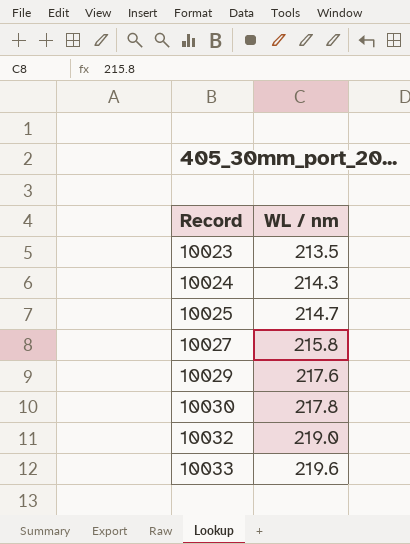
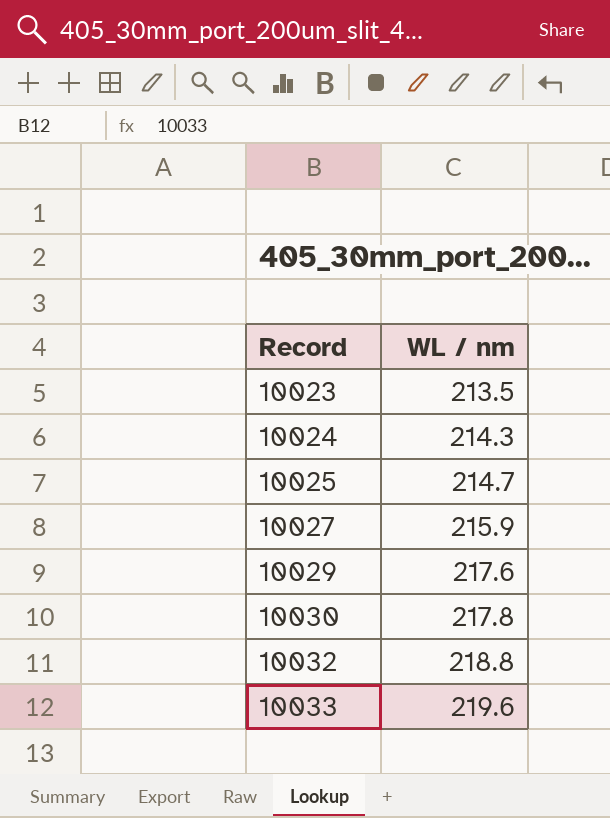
10027 | WL / nm: 215.8 -> 215.9
10032 | WL / nm: 219.0 -> 218.8

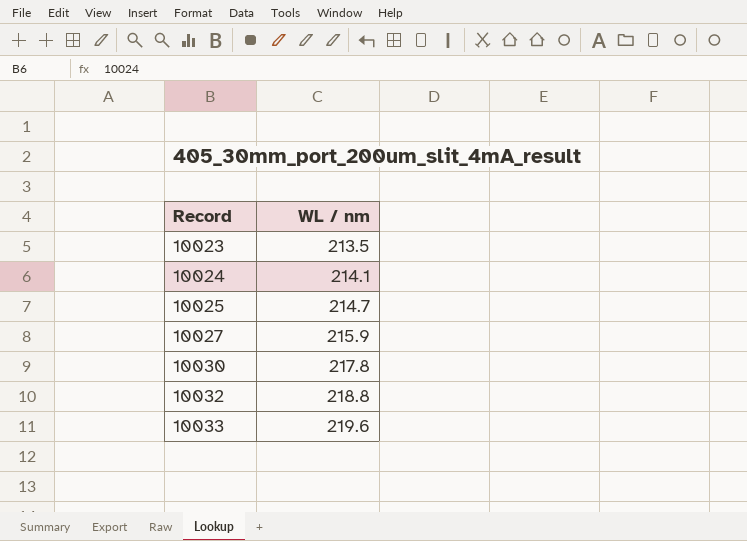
row 10029: 217.6 -> none
10024 | WL / nm: 214.3 -> 214.1

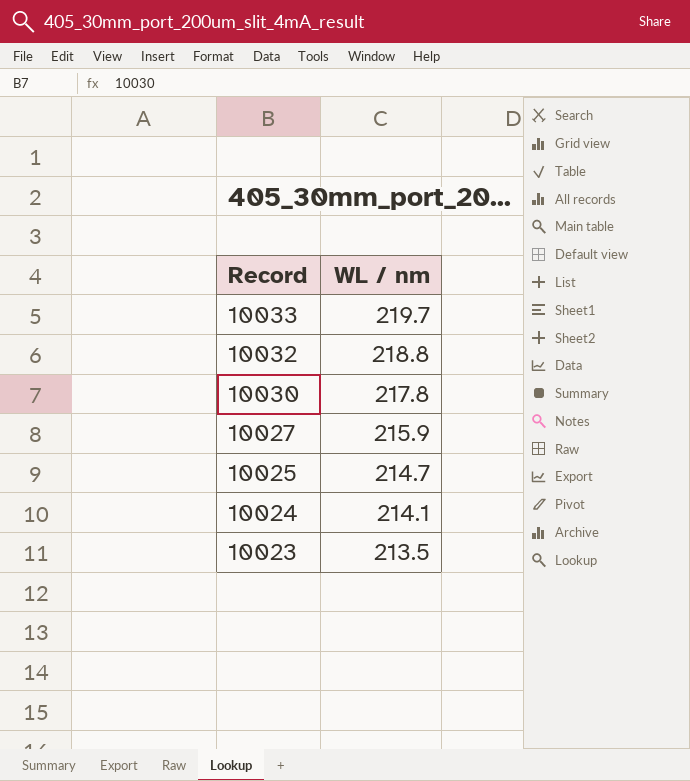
row order: Record ascending -> Record descending
10033 | WL / nm: 219.6 -> 219.7

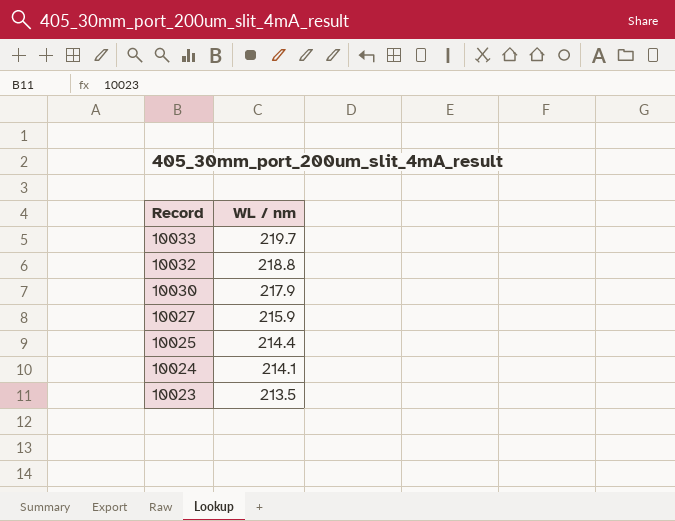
10030 | WL / nm: 217.8 -> 217.9
10025 | WL / nm: 214.7 -> 214.4

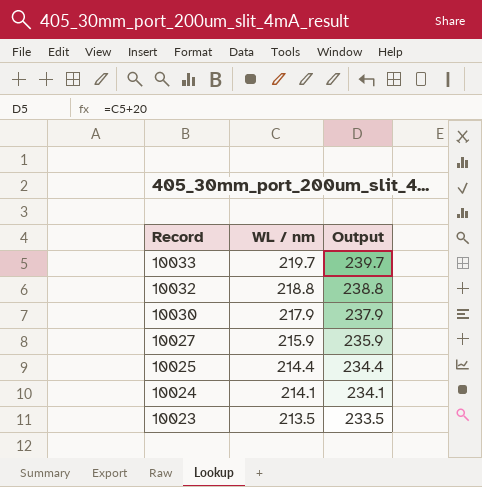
column Output | formula: none -> [WL / nm] + 20

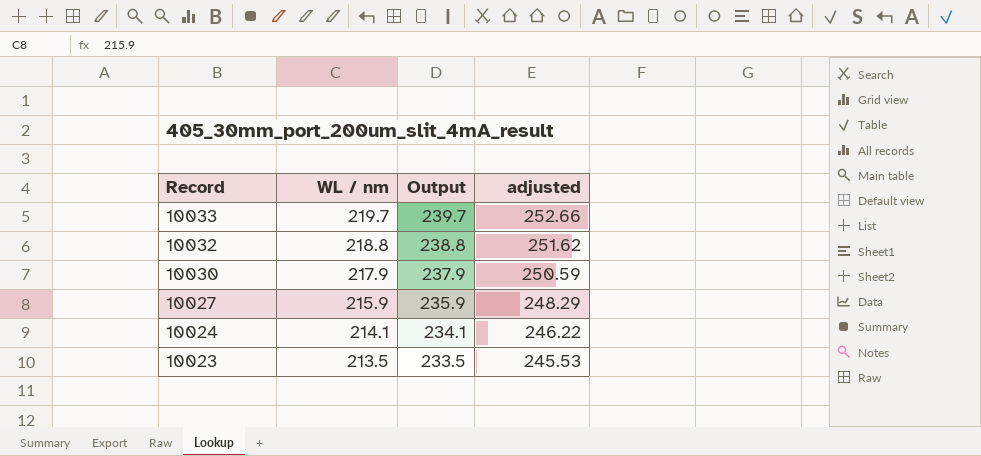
column adjusted | formula: none -> [WL / nm] * 1.15
row 10025: 214.4 | 234.4 -> none

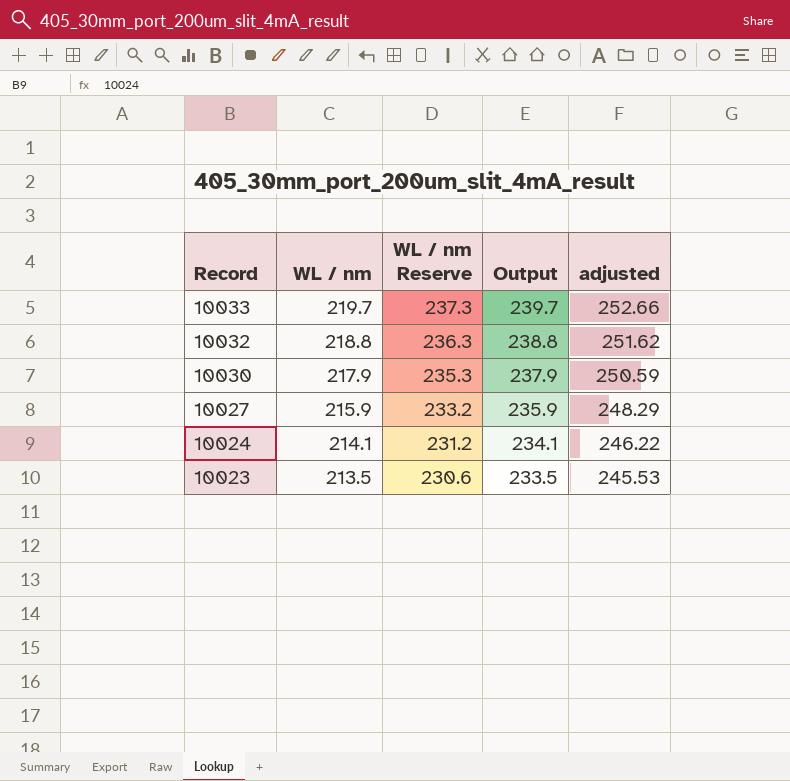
column WL / nm Reserve | formula: none -> [WL / nm] * 1.08

